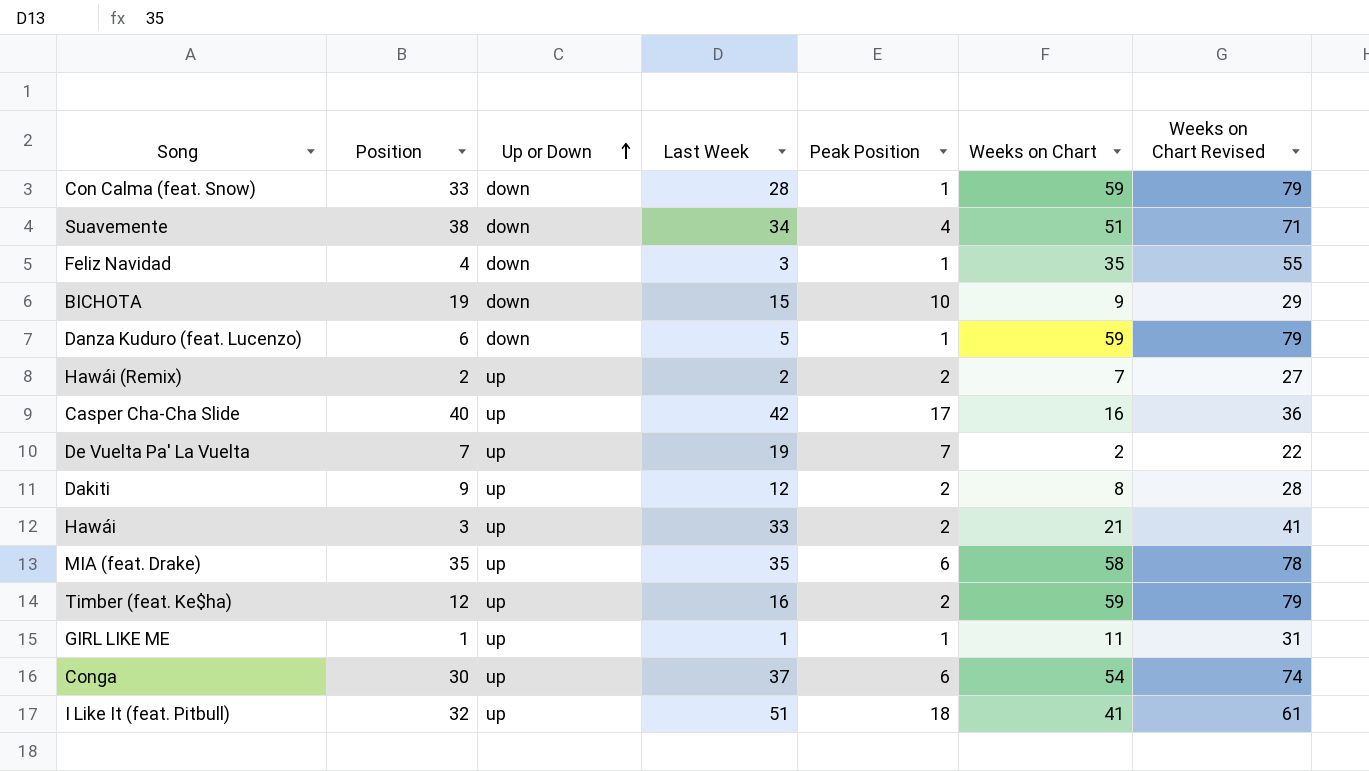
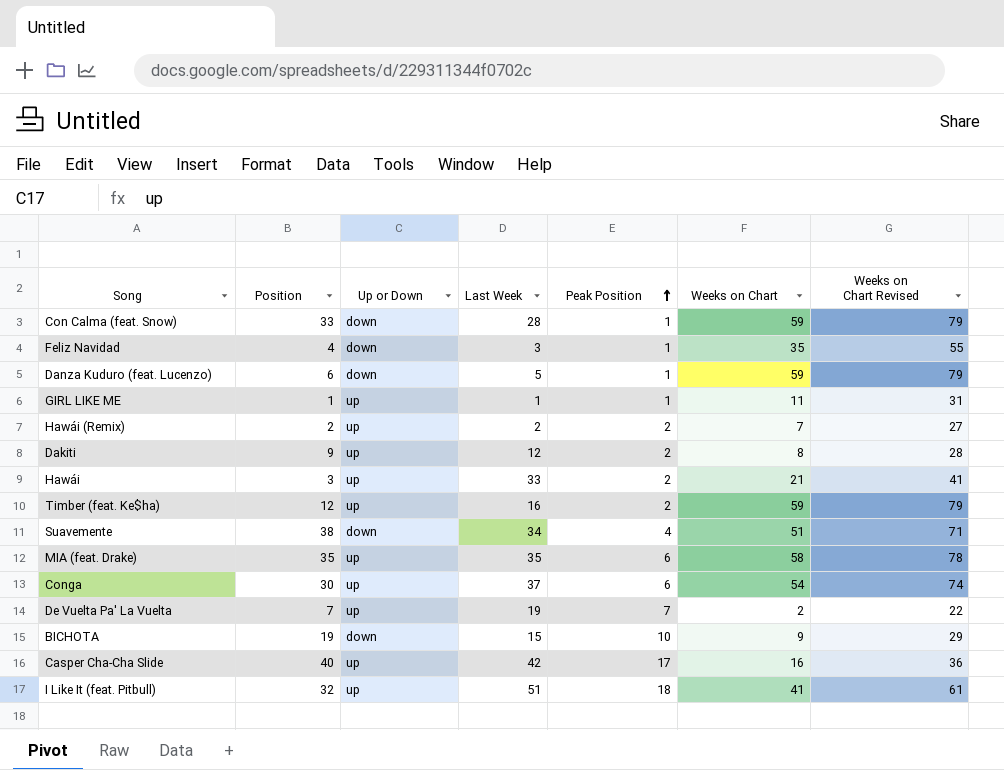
row order: Up or Down ascending -> Peak Position ascending

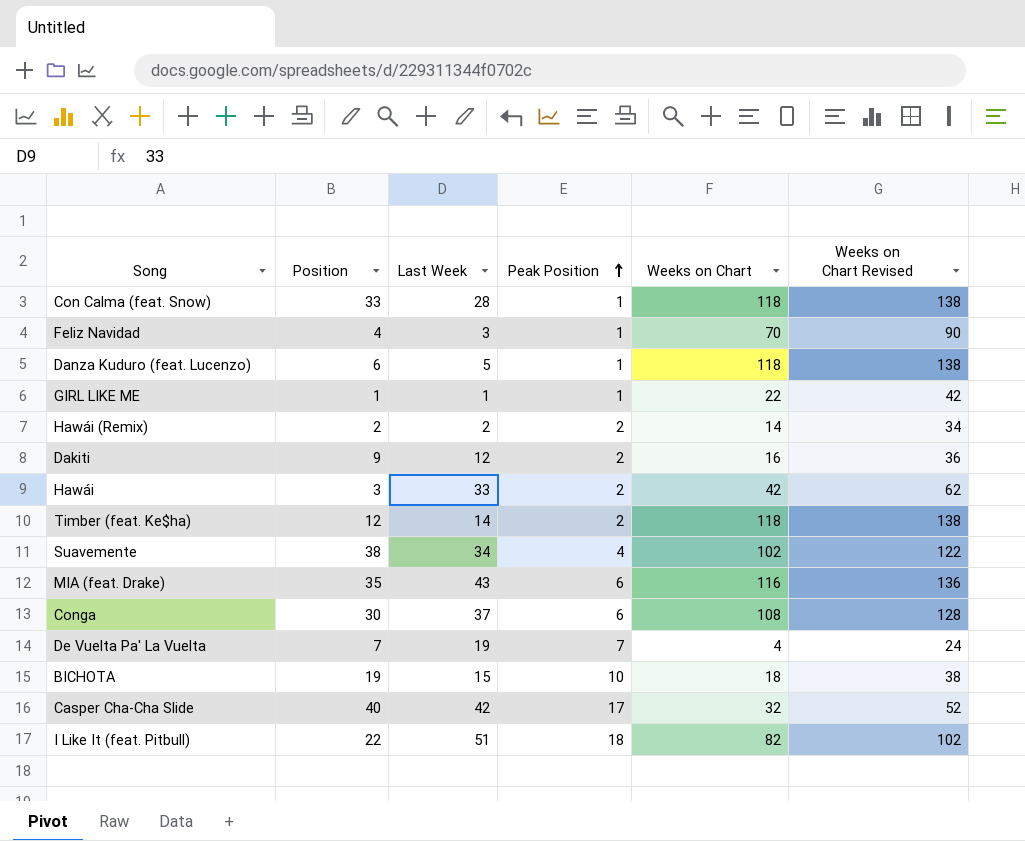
column Up or Down | position: 3 -> none
Con Calma (feat. Snow) | Weeks on Chart: 59 -> 118
Con Calma (feat. Snow) | Weeks on Chart Revised: 79 -> 138
Feliz Navidad | Weeks on Chart: 35 -> 70
Feliz Navidad | Weeks on Chart Revised: 55 -> 90
Danza Kuduro (feat. Lucenzo) | Weeks on Chart: 59 -> 118
Danza Kuduro (feat. Lucenzo) | Weeks on Chart Revised: 79 -> 138
GIRL LIKE ME | Weeks on Chart: 11 -> 22
GIRL LIKE ME | Weeks on Chart Revised: 31 -> 42
Hawái (Remix) | Weeks on Chart: 7 -> 14
Hawái (Remix) | Weeks on Chart Revised: 27 -> 34
Dakiti | Weeks on Chart: 8 -> 16
Dakiti | Weeks on Chart Revised: 28 -> 36
Hawái | Weeks on Chart: 21 -> 42
Hawái | Weeks on Chart Revised: 41 -> 62
Timber (feat. Ke$ha) | Last Week: 16 -> 14
Timber (feat. Ke$ha) | Weeks on Chart: 59 -> 118
Timber (feat. Ke$ha) | Weeks on Chart Revised: 79 -> 138
Suavemente | Weeks on Chart: 51 -> 102
Suavemente | Weeks on Chart Revised: 71 -> 122
MIA (feat. Drake) | Last Week: 35 -> 43
MIA (feat. Drake) | Weeks on Chart: 58 -> 116
MIA (feat. Drake) | Weeks on Chart Revised: 78 -> 136
Conga | Weeks on Chart: 54 -> 108
Conga | Weeks on Chart Revised: 74 -> 128
De Vuelta Pa' La Vuelta | Weeks on Chart: 2 -> 4
De Vuelta Pa' La Vuelta | Weeks on Chart Revised: 22 -> 24
BICHOTA | Weeks on Chart: 9 -> 18
BICHOTA | Weeks on Chart Revised: 29 -> 38
Casper Cha-Cha Slide | Weeks on Chart: 16 -> 32
Casper Cha-Cha Slide | Weeks on Chart Revised: 36 -> 52
I Like It (feat. Pitbull) | Position: 32 -> 22
I Like It (feat. Pitbull) | Weeks on Chart: 41 -> 82
I Like It (feat. Pitbull) | Weeks on Chart Revised: 61 -> 102

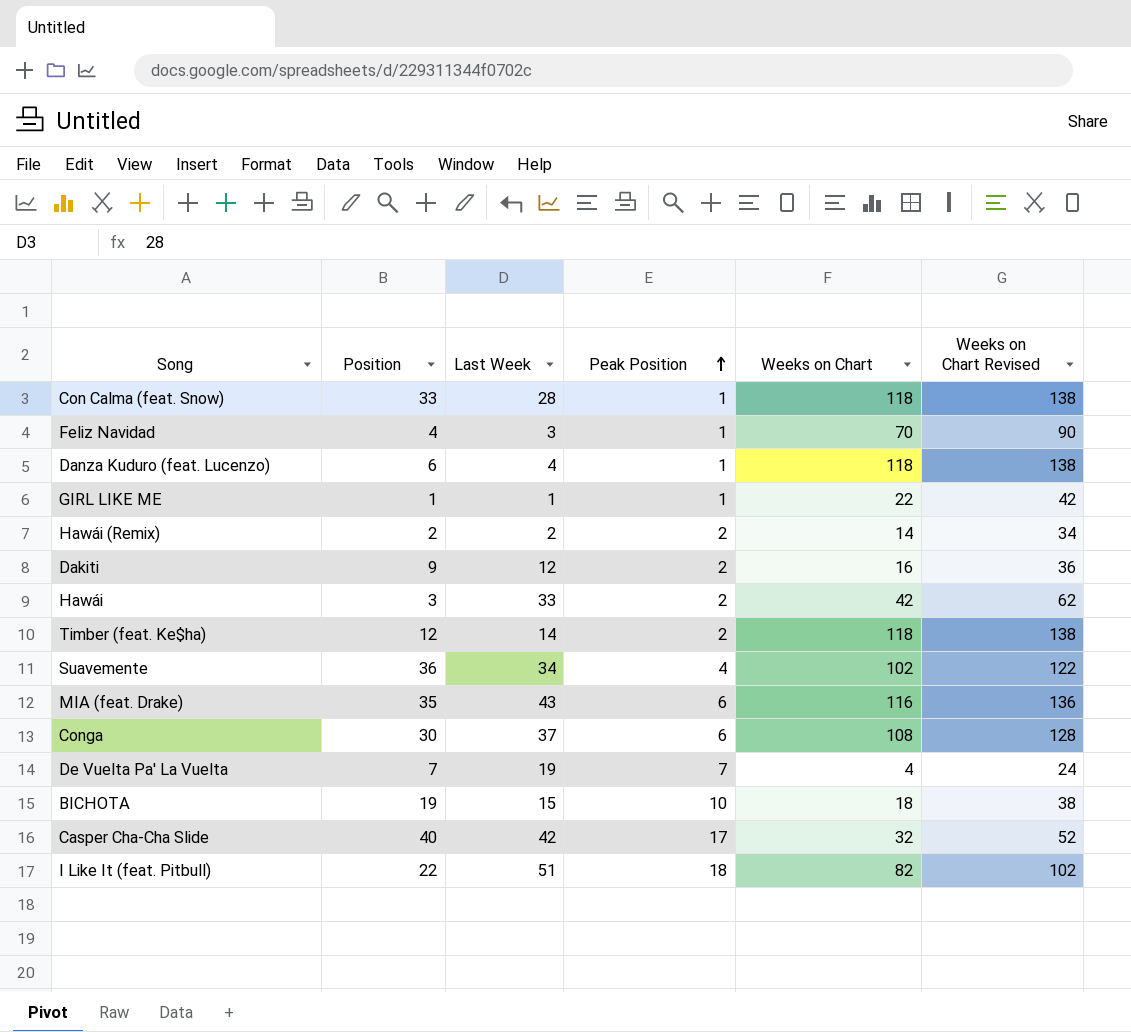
Danza Kuduro (feat. Lucenzo) | Last Week: 5 -> 4
Suavemente | Position: 38 -> 36

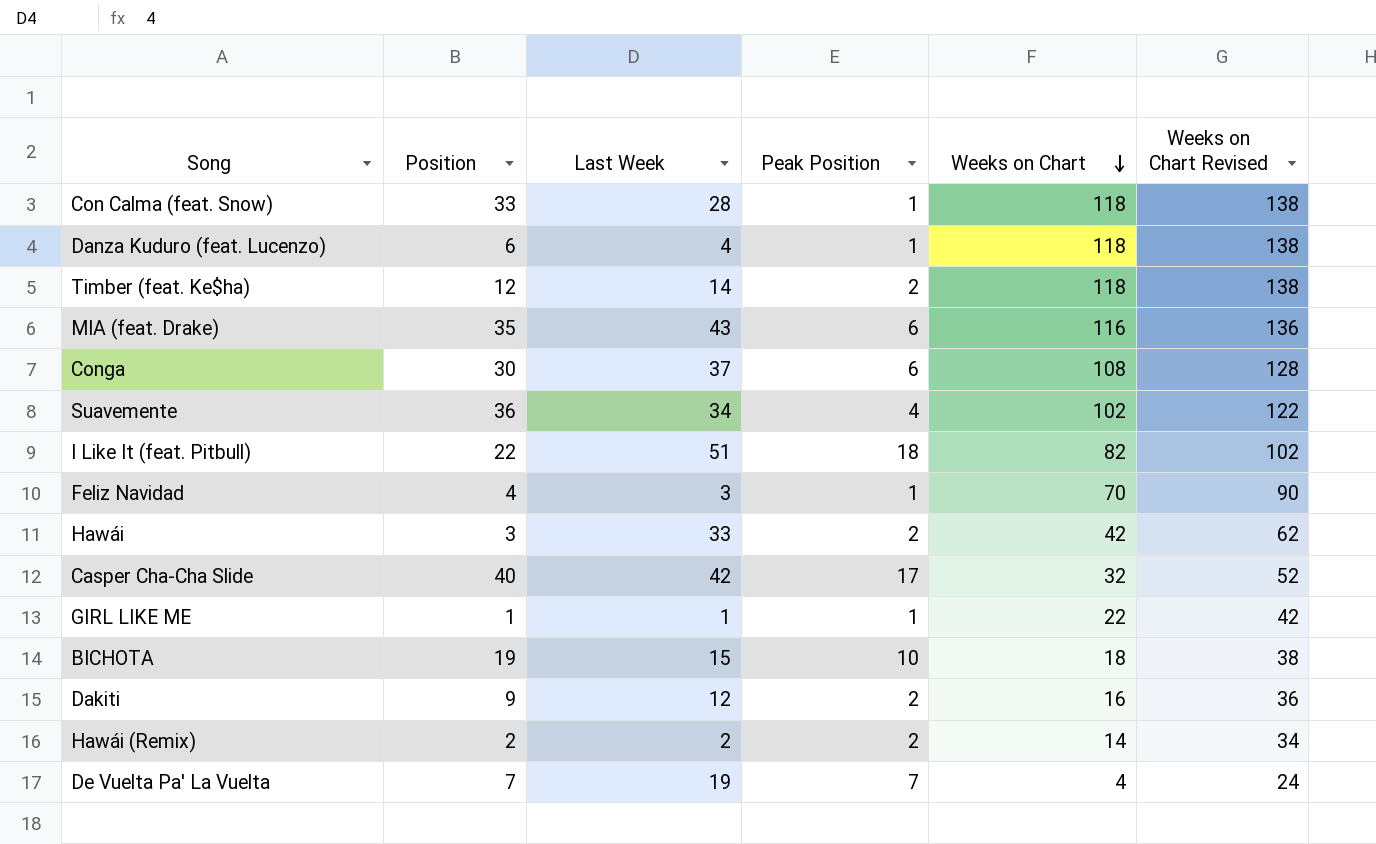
row order: Peak Position ascending -> Weeks on Chart descending

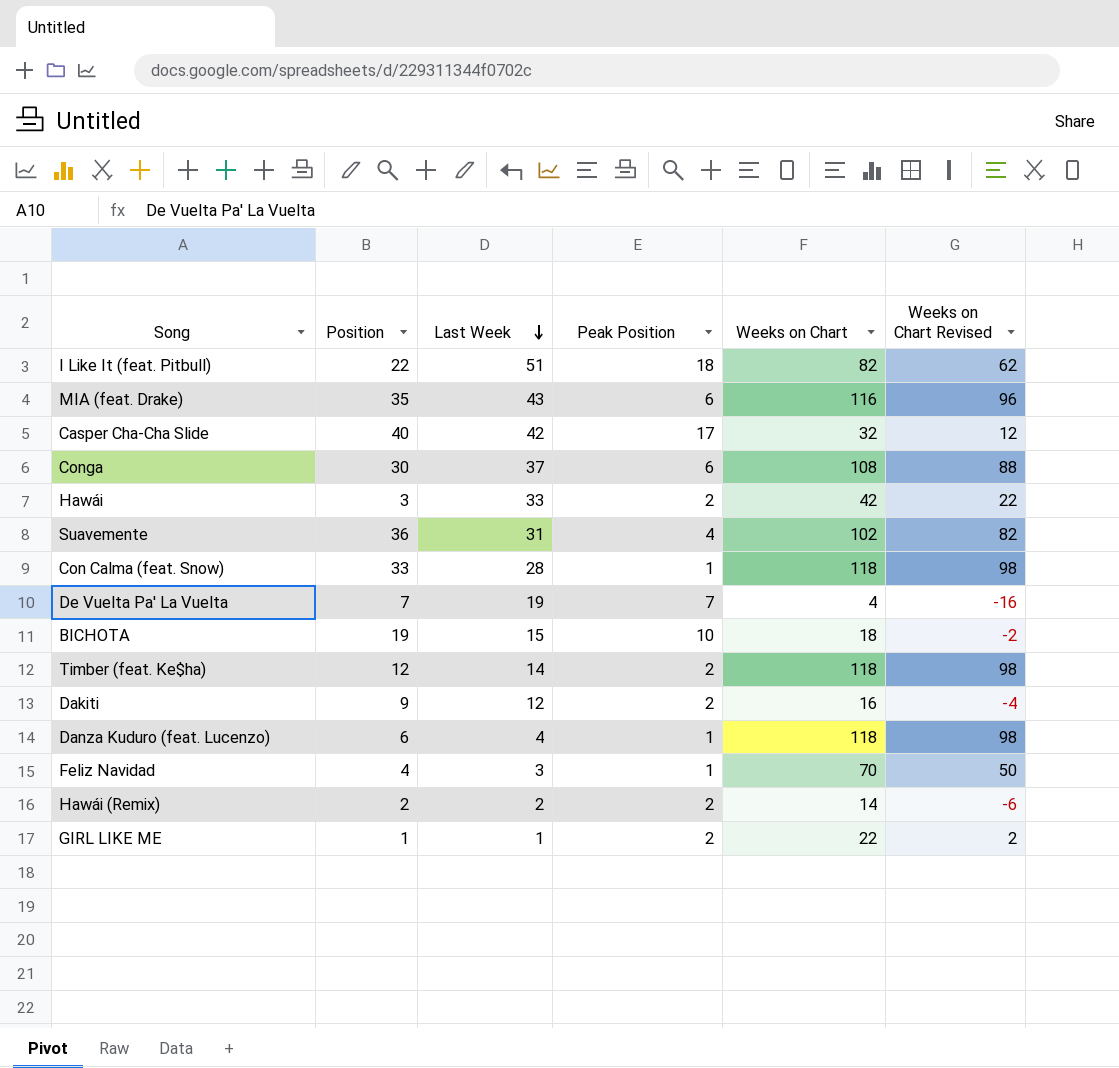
row order: Weeks on Chart descending -> Last Week descending
column Weeks on Chart Revised | formula: [Weeks on Chart] + 20 -> [Weeks on Chart] - 20
Suavemente | Last Week: 34 -> 31
GIRL LIKE ME | Peak Position: 1 -> 2

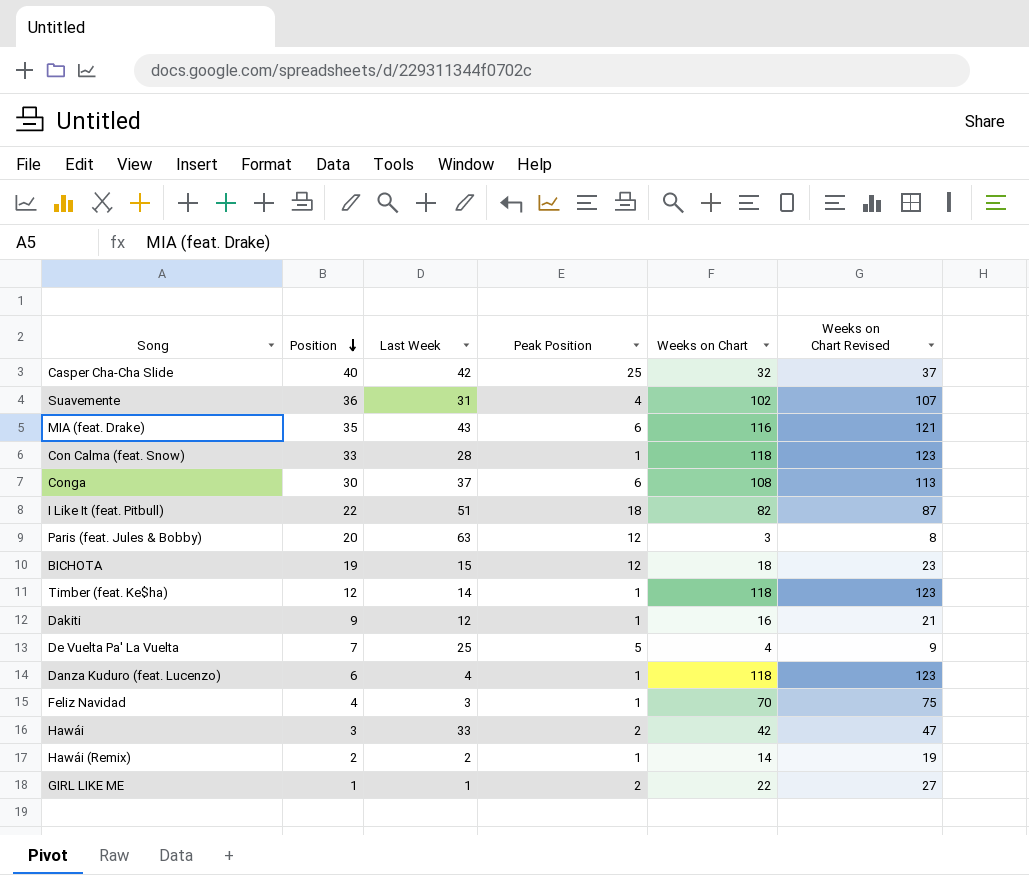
row order: Last Week descending -> Position descending
column Weeks on Chart Revised | formula: [Weeks on Chart] - 20 -> [Weeks on Chart] + 5
Casper Cha-Cha Slide | Peak Position: 17 -> 25
row Paris (feat. Jules & Bobby): none -> 20 | 63 | 12 | 3 | 8
BICHOTA | Peak Position: 10 -> 12
Timber (feat. Ke$ha) | Peak Position: 2 -> 1
Dakiti | Peak Position: 2 -> 1
De Vuelta Pa' La Vuelta | Last Week: 19 -> 25
De Vuelta Pa' La Vuelta | Peak Position: 7 -> 5
Hawái (Remix) | Peak Position: 2 -> 1

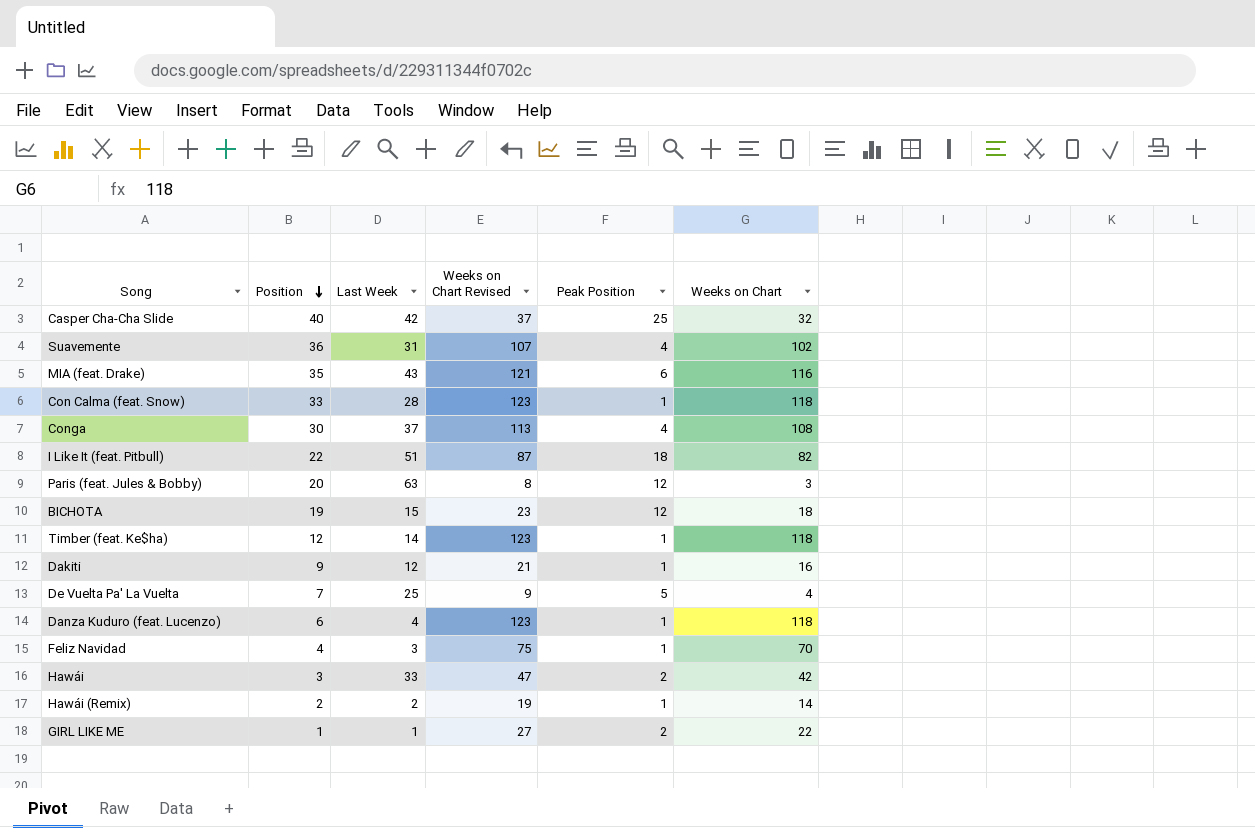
column Weeks on Chart Revised | position: 6 -> 4
Conga | Peak Position: 6 -> 4

